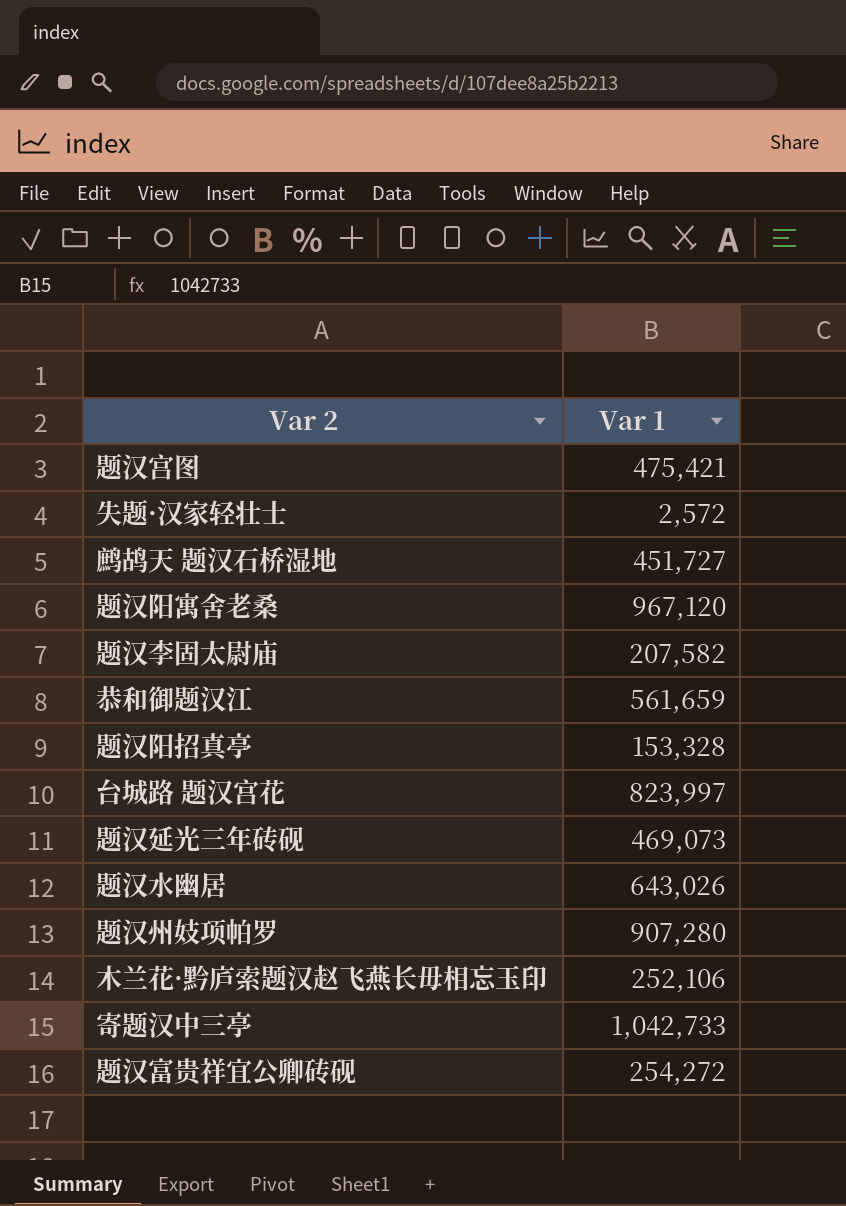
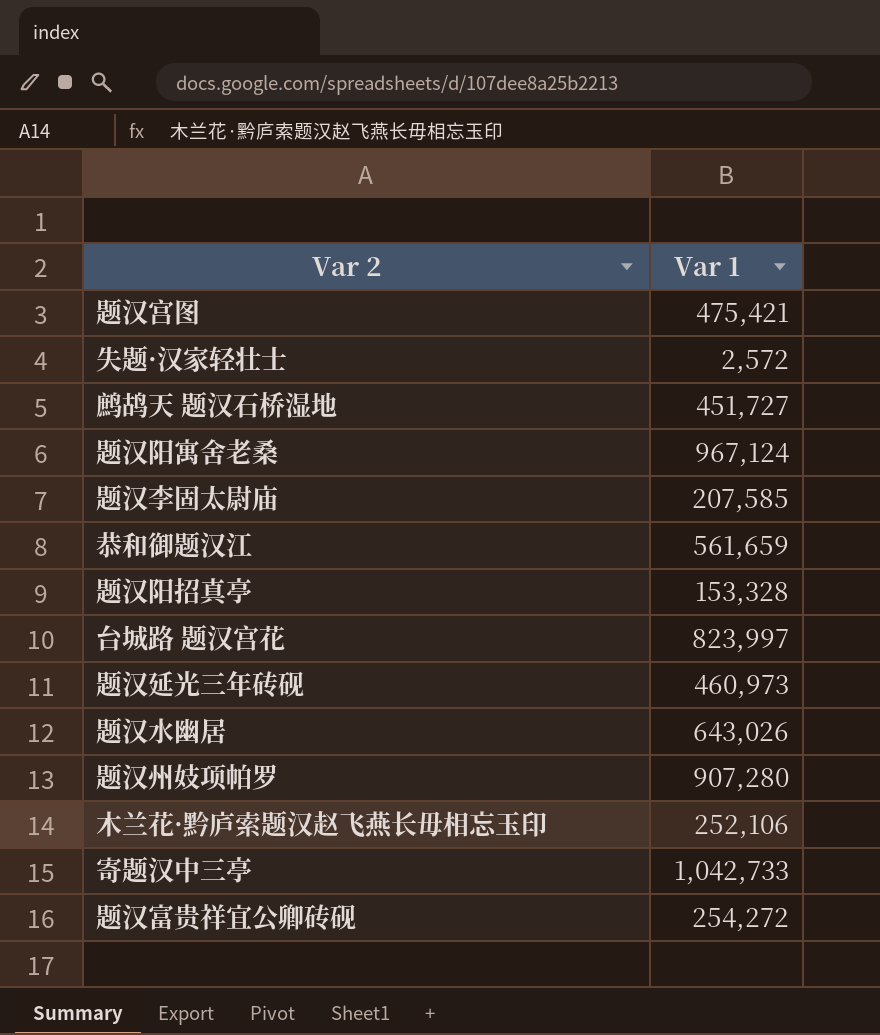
题汉阳寓舍老桑 | Var 1: 967,120 -> 967,124
题汉李固太尉庙 | Var 1: 207,582 -> 207,585
题汉延光三年砖砚 | Var 1: 469,073 -> 460,973

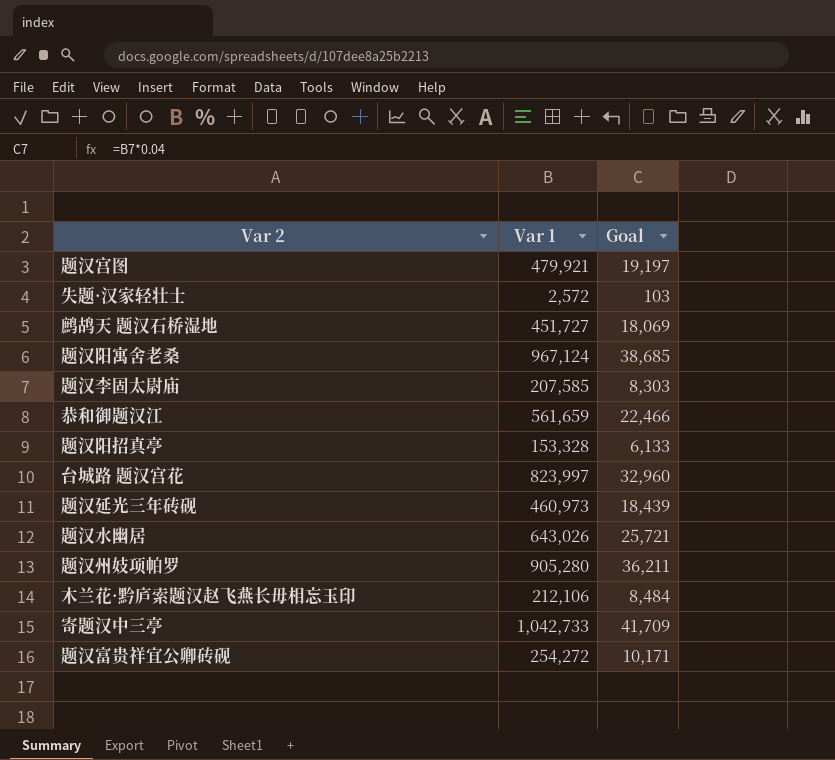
column Goal | formula: none -> [Var 1] * 0.04
题汉宫图 | Var 1: 475,421 -> 479,921
题汉州妓项帕罗 | Var 1: 907,280 -> 905,280
木兰花·黔庐索题汉赵飞燕长毋相忘玉印 | Var 1: 252,106 -> 212,106

